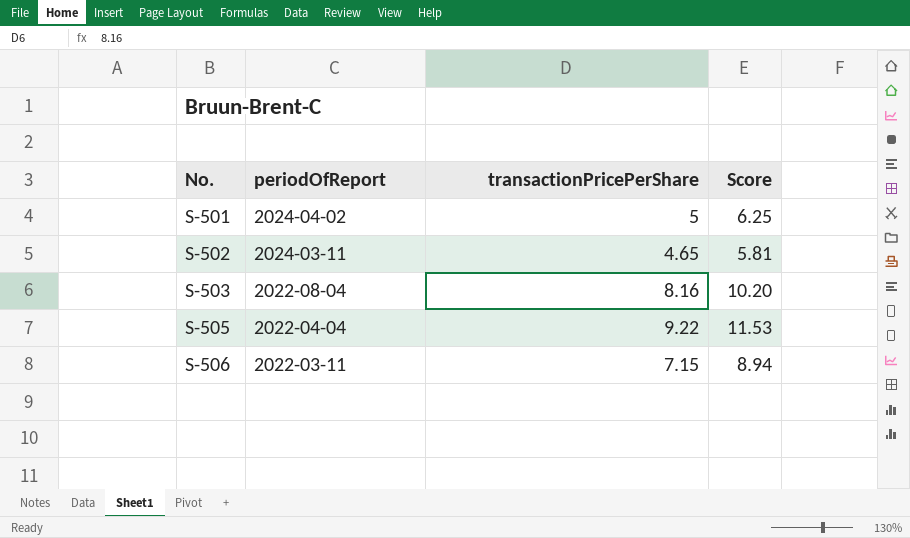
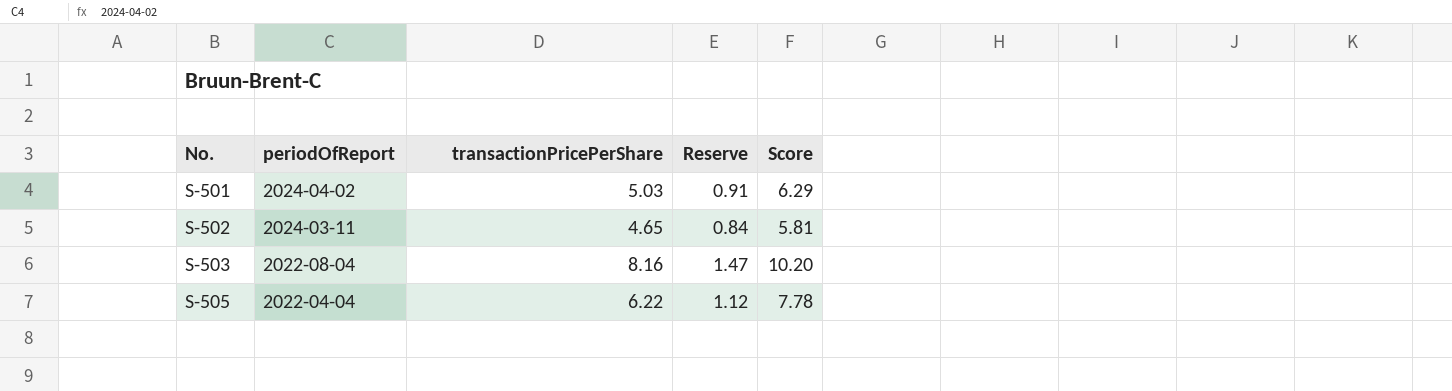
column Reserve | formula: none -> [transactionPricePerShare] * 0.18
row S-506: 2022-03-11 | 7.15 | 8.94 -> none
S-501 | transactionPricePerShare: 5 -> 5.03
S-501 | Score: 6.25 -> 6.29
S-505 | transactionPricePerShare: 9.22 -> 6.22
S-505 | Score: 11.53 -> 7.78

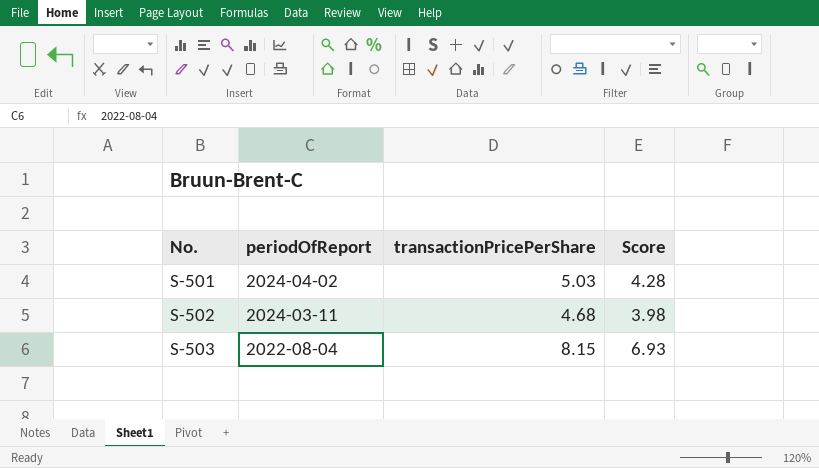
column Reserve | formula: [transactionPricePerShare] * 0.18 -> none
column Score | formula: [transactionPricePerShare] * 1.25 -> [transactionPricePerShare] * 0.85
row S-505: 2022-04-04 | 6.22 | 1.12 | 7.78 -> none
S-502 | transactionPricePerShare: 4.65 -> 4.68
S-503 | transactionPricePerShare: 8.16 -> 8.15

